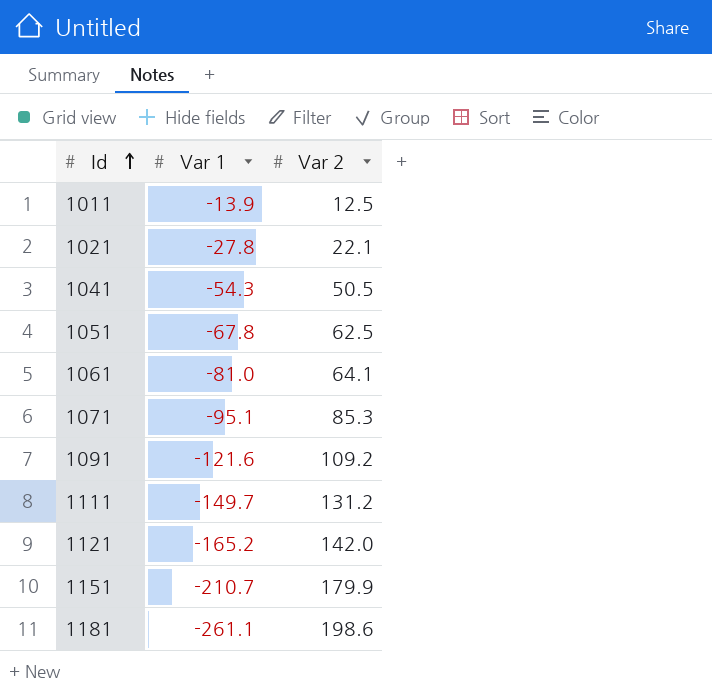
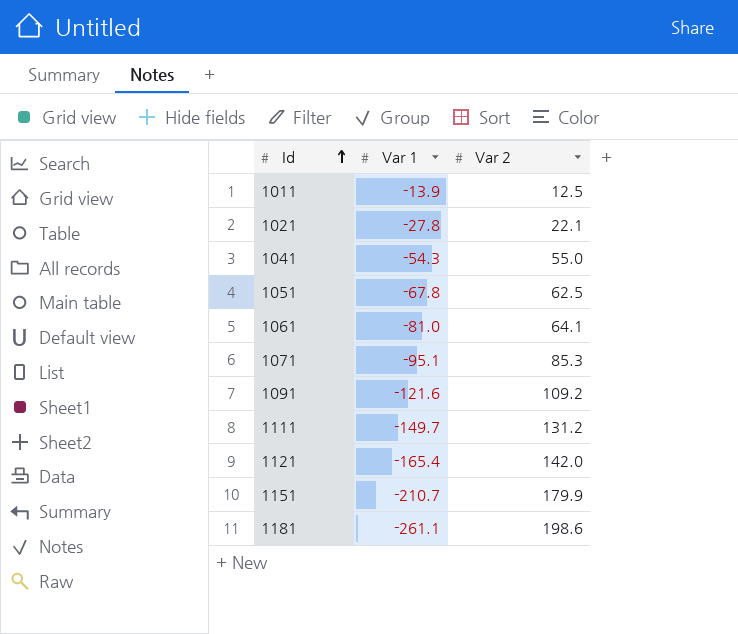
1041 | Var 2: 50.5 -> 55.0
1121 | Var 1: -165.2 -> -165.4

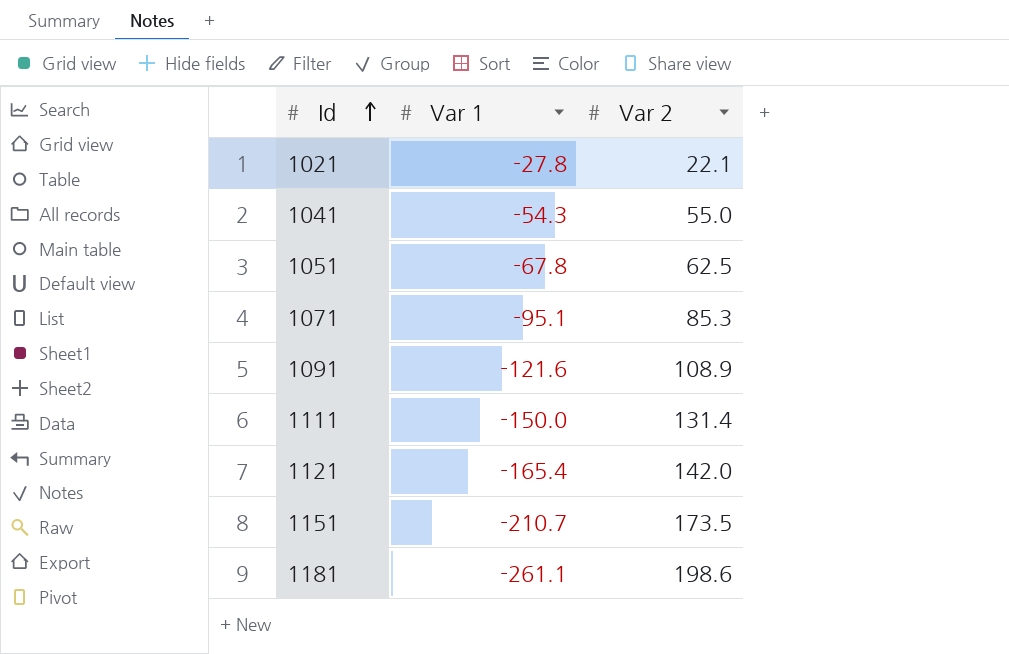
row 1011: -13.9 | 12.5 -> none
row 1061: -81.0 | 64.1 -> none
1091 | Var 2: 109.2 -> 108.9
1111 | Var 1: -149.7 -> -150.0
1111 | Var 2: 131.2 -> 131.4
1151 | Var 2: 179.9 -> 173.5

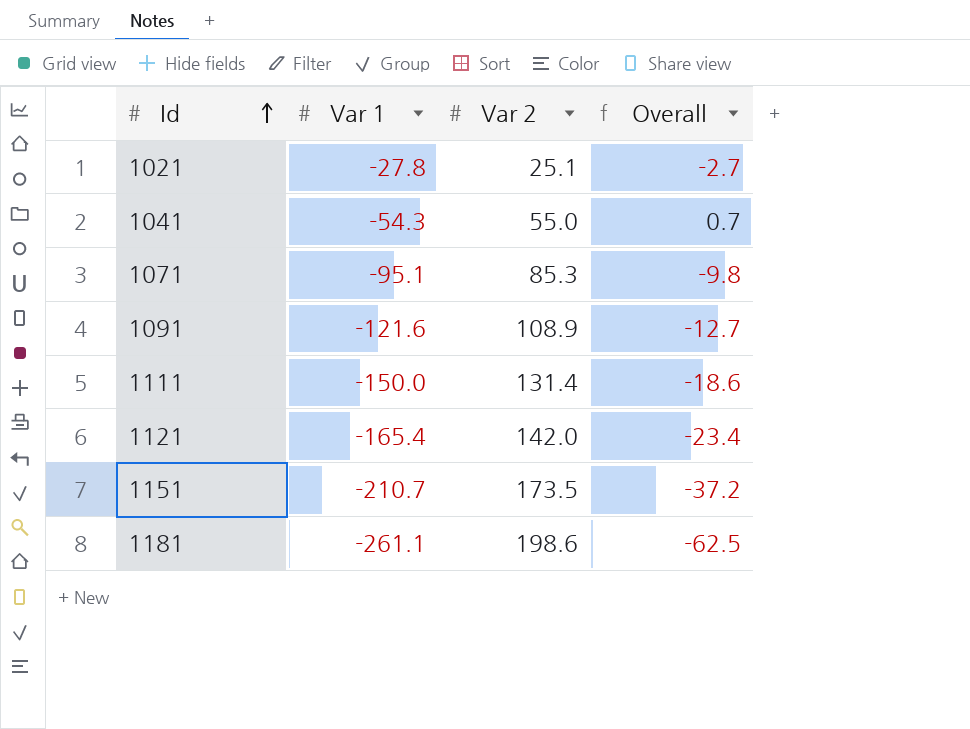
column Overall | formula: none -> [Var 1] + [Var 2]
row 1051: -67.8 | 62.5 -> none
1021 | Var 2: 22.1 -> 25.1

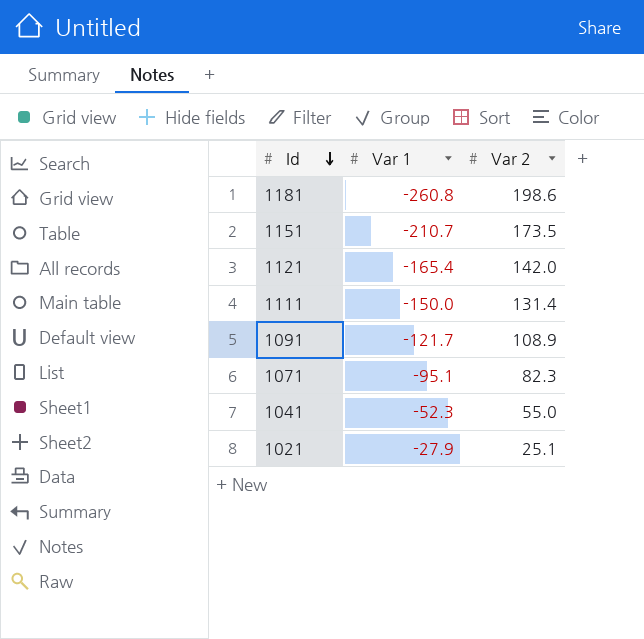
row order: Id ascending -> Id descending
column Overall | formula: [Var 1] + [Var 2] -> none
1181 | Var 1: -261.1 -> -260.8
1091 | Var 1: -121.6 -> -121.7
1071 | Var 2: 85.3 -> 82.3
1041 | Var 1: -54.3 -> -52.3
1021 | Var 1: -27.8 -> -27.9

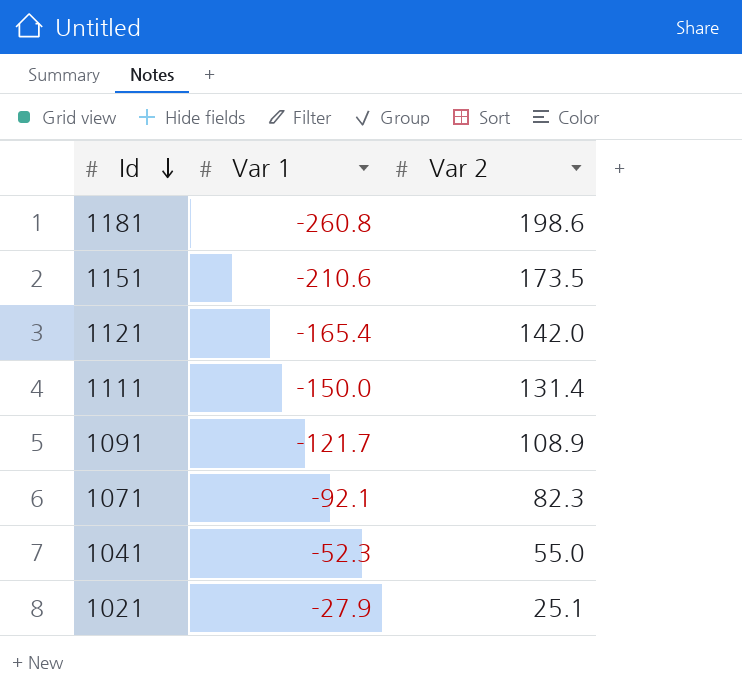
1151 | Var 1: -210.7 -> -210.6
1071 | Var 1: -95.1 -> -92.1

